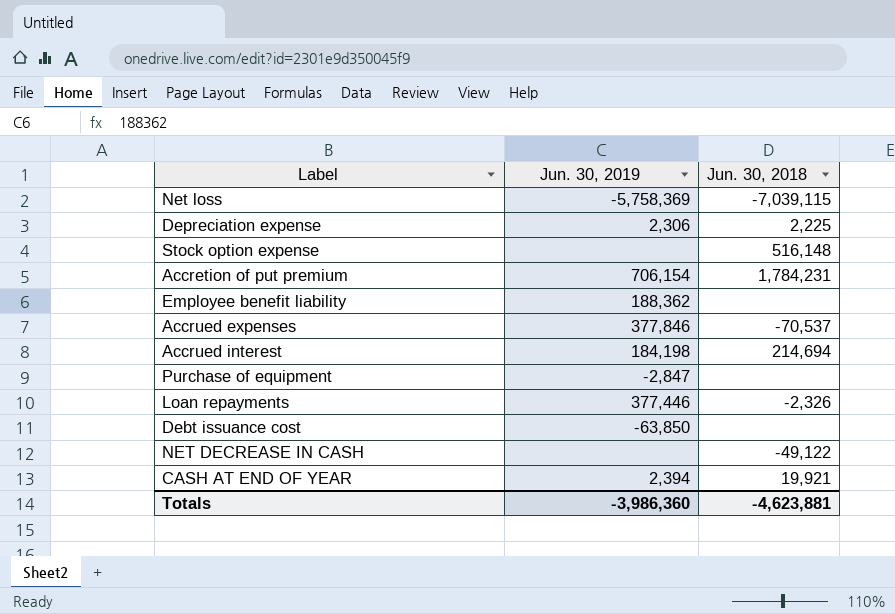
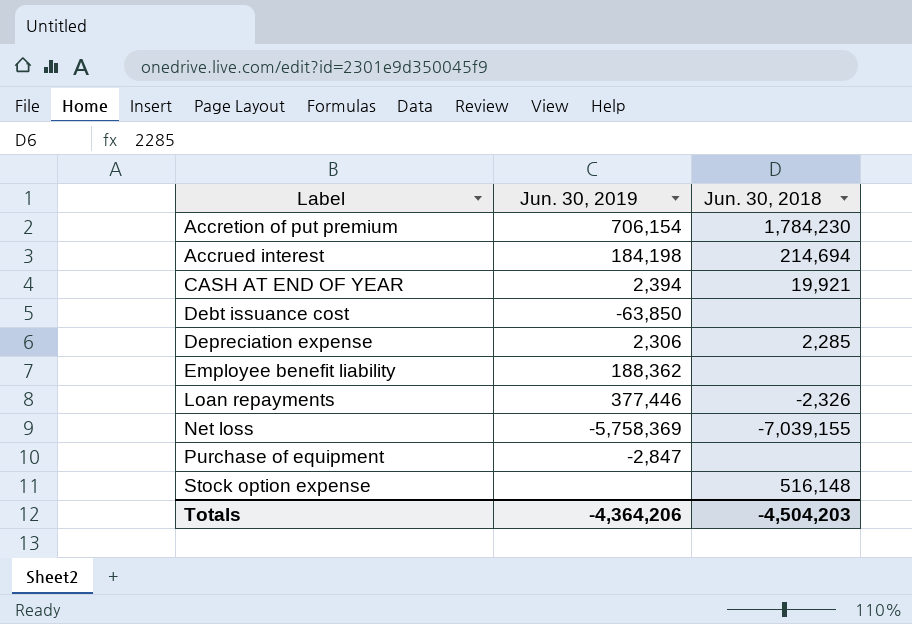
row order: none -> Label ascending
row Accrued expenses: 377,846 | -70,537 -> none
row NET DECREASE IN CASH: none | -49,122 -> none
Accretion of put premium | Jun. 30, 2018: 1,784,231 -> 1,784,230
Depreciation expense | Jun. 30, 2018: 2,225 -> 2,285
Net loss | Jun. 30, 2018: -7,039,115 -> -7,039,155
Totals | Jun. 30, 2019: -3,986,360 -> -4,364,206
Totals | Jun. 30, 2018: -4,623,881 -> -4,504,203

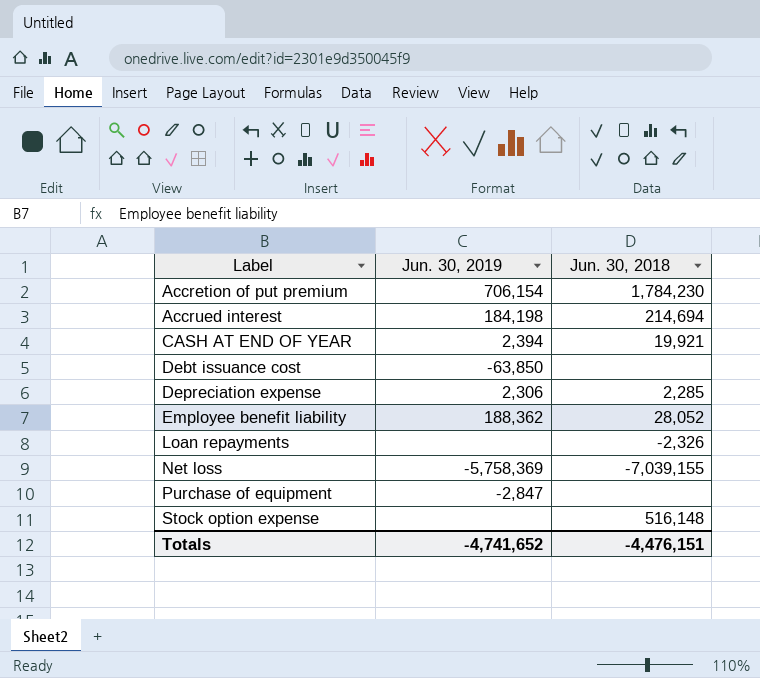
Employee benefit liability | Jun. 30, 2018: none -> 28,052
Loan repayments | Jun. 30, 2019: 377,446 -> none
Totals | Jun. 30, 2019: -4,364,206 -> -4,741,652
Totals | Jun. 30, 2018: -4,504,203 -> -4,476,151

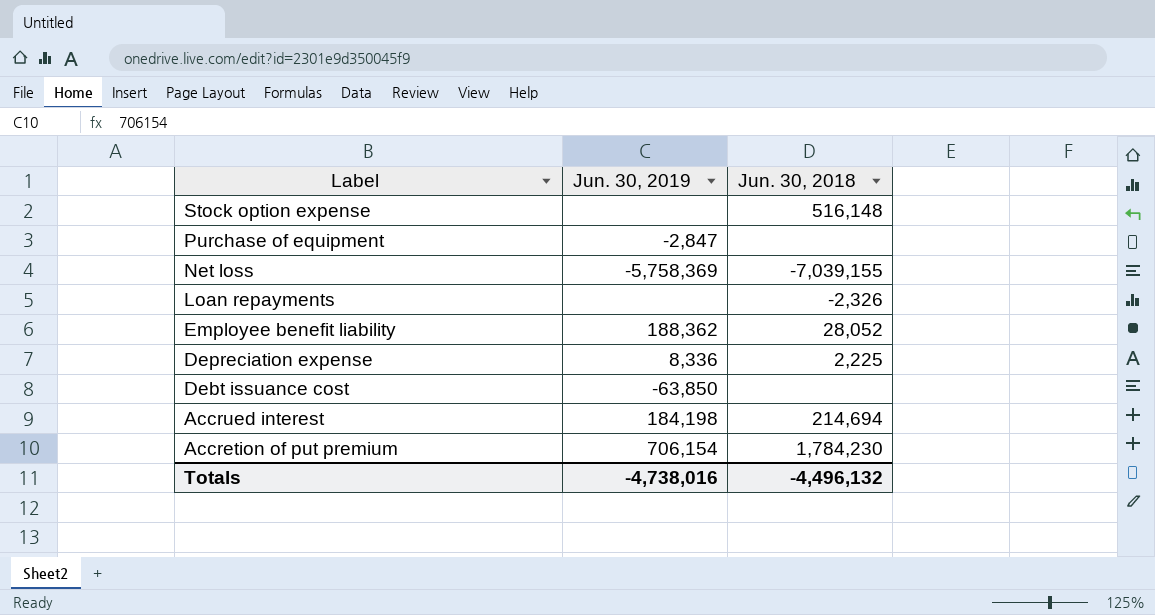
row order: Label ascending -> Label descending
row CASH AT END OF YEAR: 2,394 | 19,921 -> none
Depreciation expense | Jun. 30, 2019: 2,306 -> 8,336
Depreciation expense | Jun. 30, 2018: 2,285 -> 2,225
Totals | Jun. 30, 2019: -4,741,652 -> -4,738,016
Totals | Jun. 30, 2018: -4,476,151 -> -4,496,132

